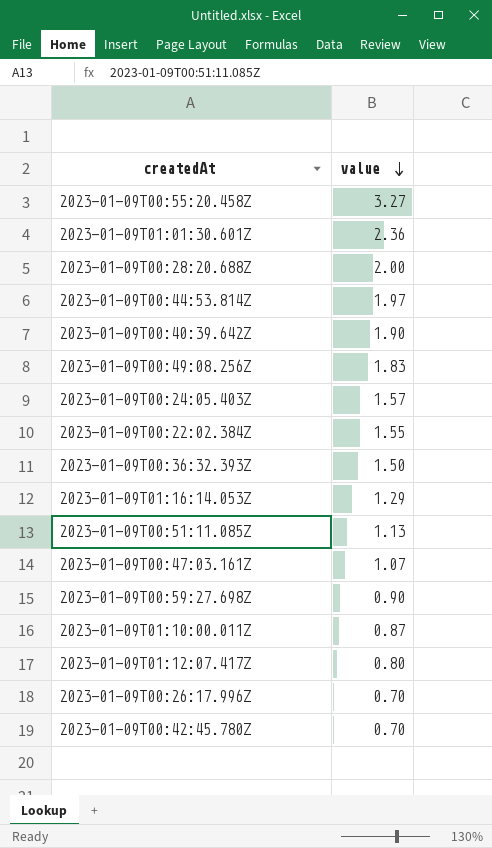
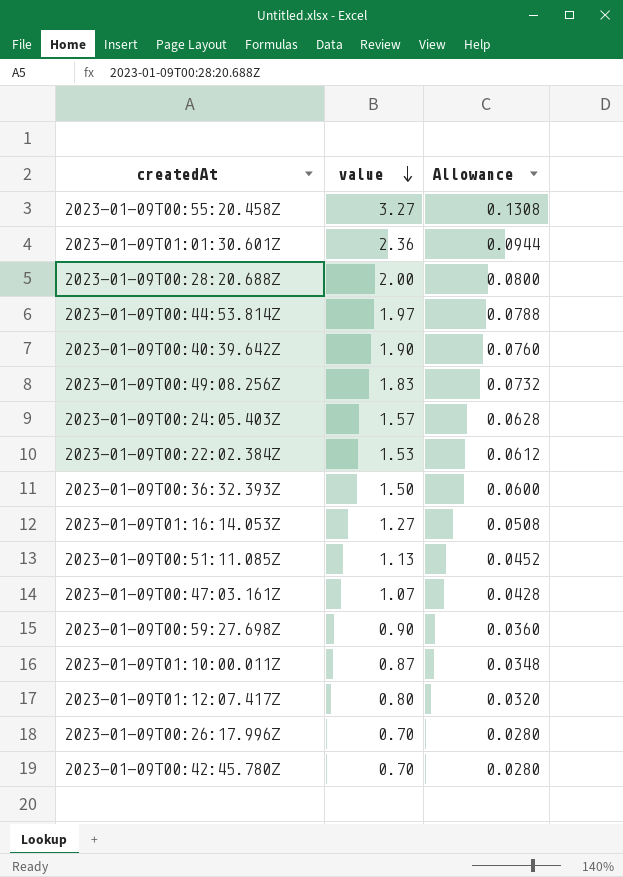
column Allowance | formula: none -> [value] * 0.04
2023-01-09T00:22:02.384Z | value: 1.55 -> 1.53
2023-01-09T01:16:14.053Z | value: 1.29 -> 1.27

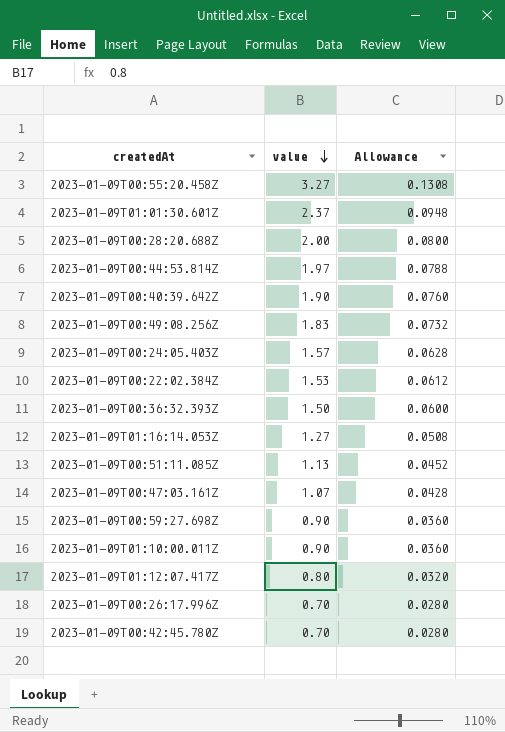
2023-01-09T01:01:30.601Z | value: 2.36 -> 2.37
2023-01-09T01:01:30.601Z | Allowance: 0.0944 -> 0.0948
2023-01-09T01:10:00.011Z | value: 0.87 -> 0.90
2023-01-09T01:10:00.011Z | Allowance: 0.0348 -> 0.0360

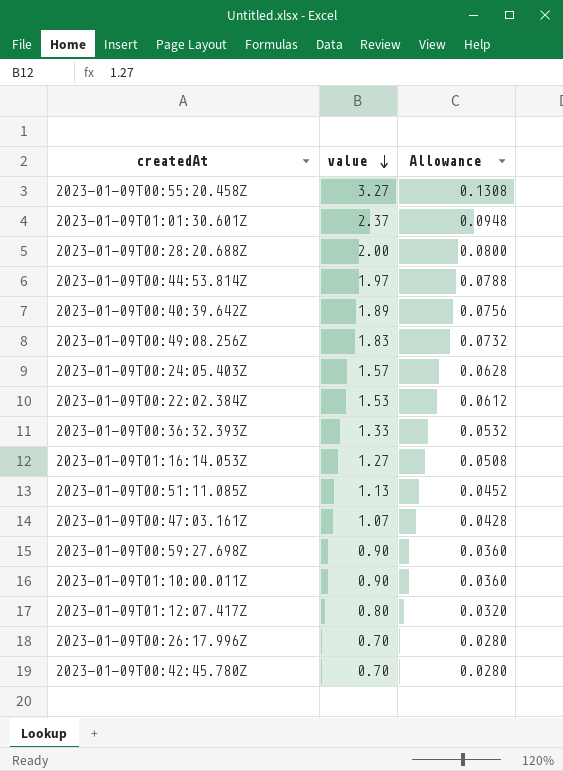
2023-01-09T00:40:39.642Z | value: 1.90 -> 1.89
2023-01-09T00:40:39.642Z | Allowance: 0.0760 -> 0.0756
2023-01-09T00:36:32.393Z | value: 1.50 -> 1.33
2023-01-09T00:36:32.393Z | Allowance: 0.0600 -> 0.0532

